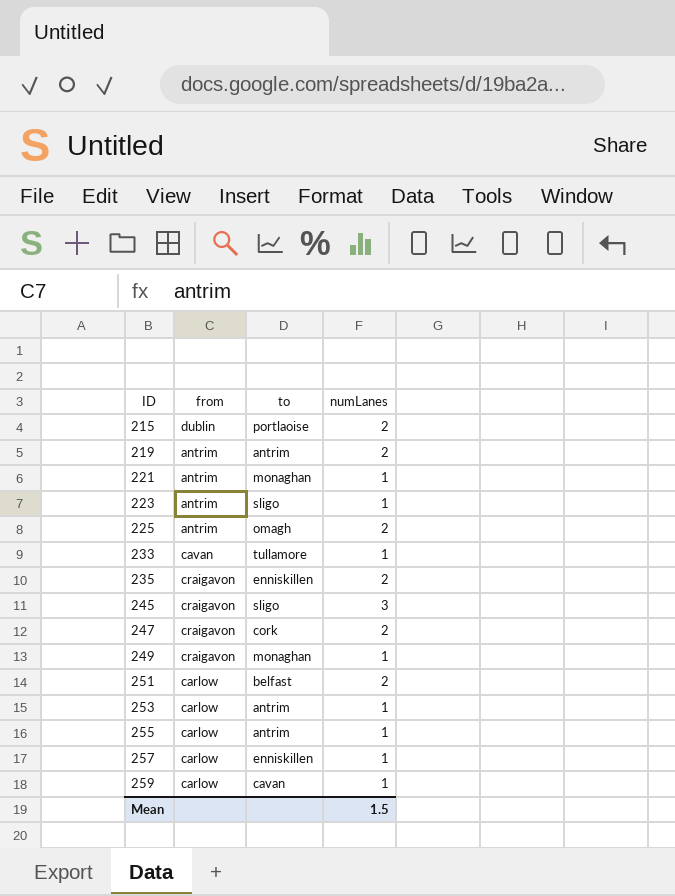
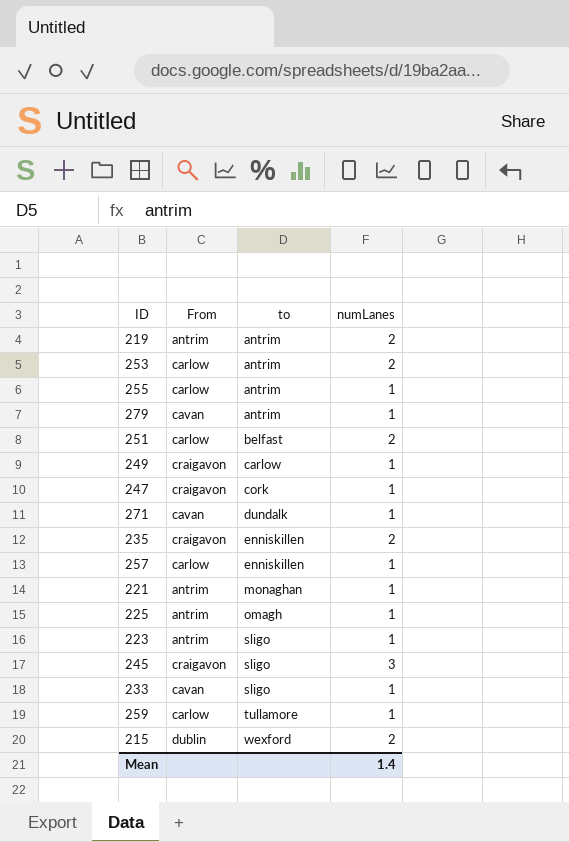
row order: ID ascending -> to ascending
column name: from -> From
253 | numLanes: 1 -> 2
row 279: none -> cavan | antrim | 1
249 | to: monaghan -> carlow
247 | numLanes: 2 -> 1
row 271: none -> cavan | dundalk | 1
225 | numLanes: 2 -> 1
233 | to: tullamore -> sligo
259 | to: cavan -> tullamore
215 | to: portlaoise -> wexford
Mean | numLanes: 1.5 -> 1.4

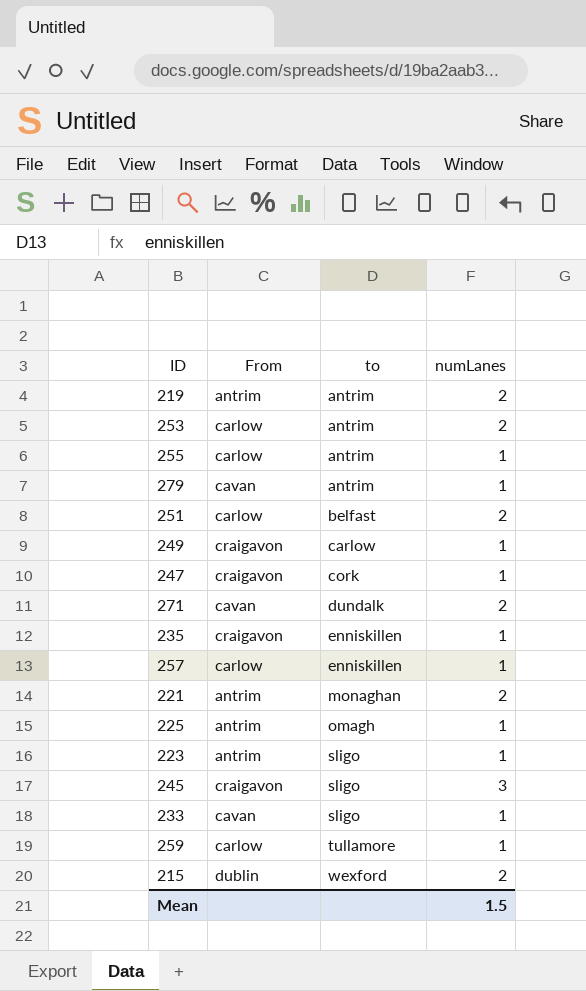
271 | numLanes: 1 -> 2
235 | numLanes: 2 -> 1
221 | numLanes: 1 -> 2
Mean | numLanes: 1.4 -> 1.5

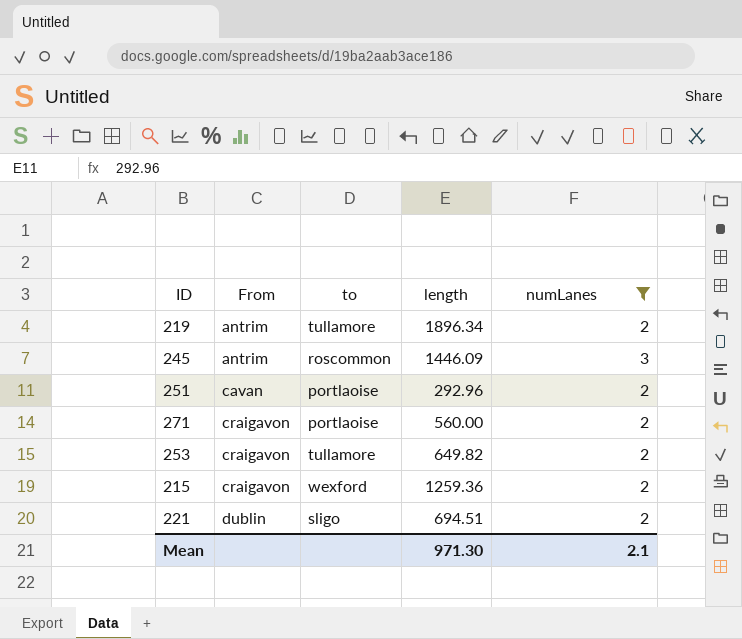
filter: none -> numLanes != 1
row order: to ascending -> From ascending
column length | position: none -> 4
219 | to: antrim -> tullamore
245 | From: craigavon -> antrim
245 | to: sligo -> roscommon
251 | From: carlow -> cavan
251 | to: belfast -> portlaoise
271 | From: cavan -> craigavon
271 | to: dundalk -> portlaoise
253 | From: carlow -> craigavon
253 | to: antrim -> tullamore
215 | From: dublin -> craigavon
221 | From: antrim -> dublin
221 | to: monaghan -> sligo
Mean | numLanes: 1.5 -> 2.1

